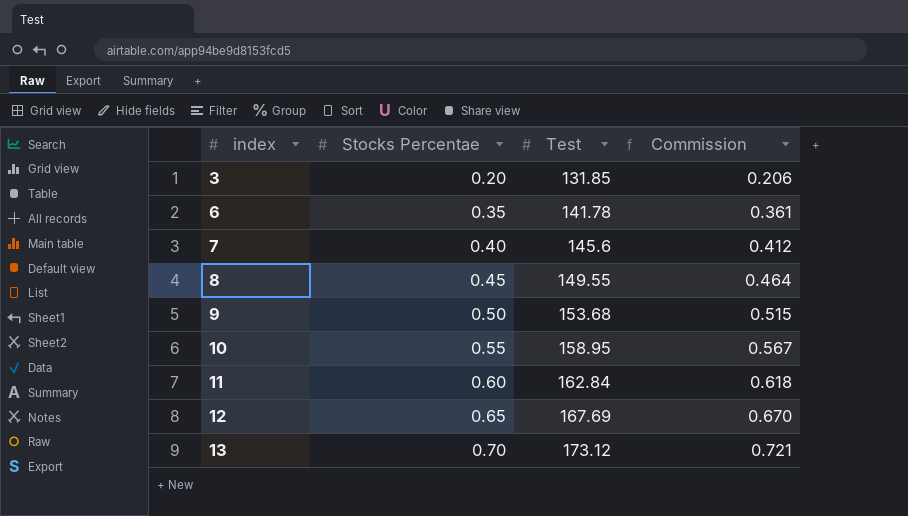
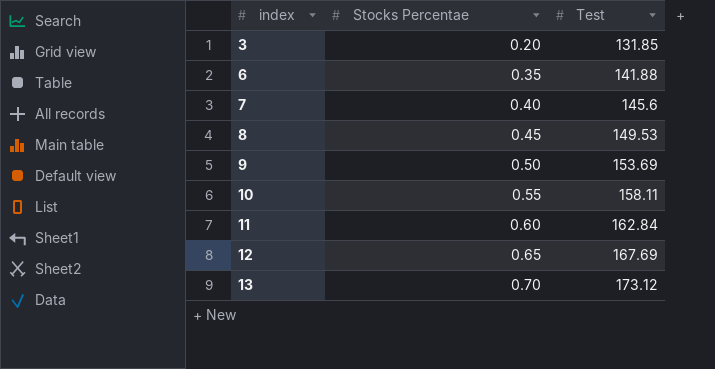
column Commission | formula: [Stocks Percentae] * 1.03 -> none
6 | Test: 141.78 -> 141.88
8 | Test: 149.55 -> 149.53
9 | Test: 153.68 -> 153.69
10 | Test: 158.95 -> 158.11

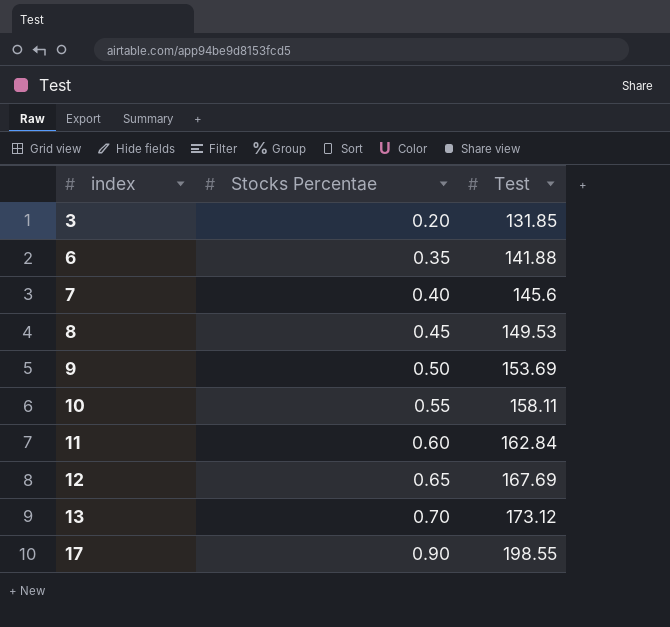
row 17: none -> 0.90 | 198.55

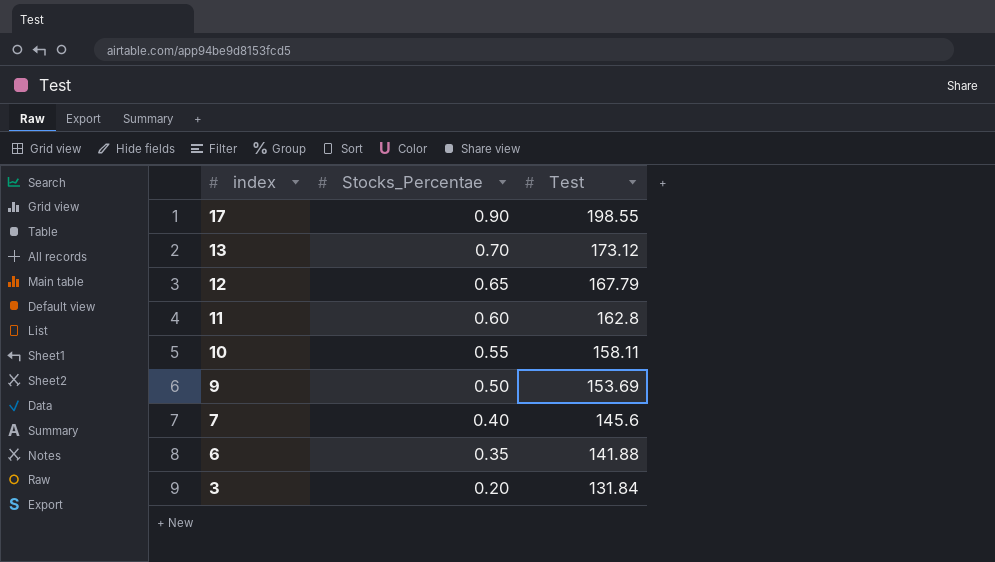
row order: index ascending -> index descending
column name: Stocks Percentae -> Stocks_Percentae
row 8: 0.45 | 149.53 -> none
12 | Test: 167.69 -> 167.79
11 | Test: 162.84 -> 162.8
3 | Test: 131.85 -> 131.84

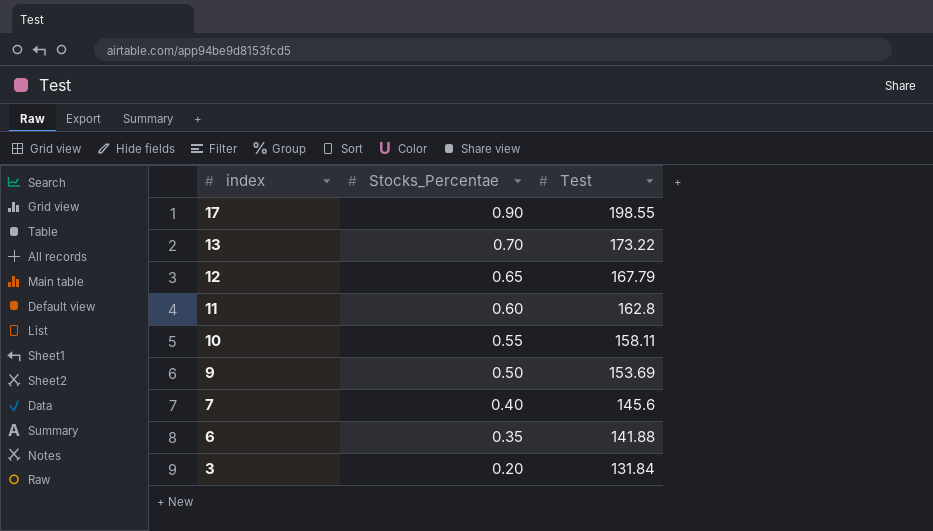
13 | Test: 173.12 -> 173.22

